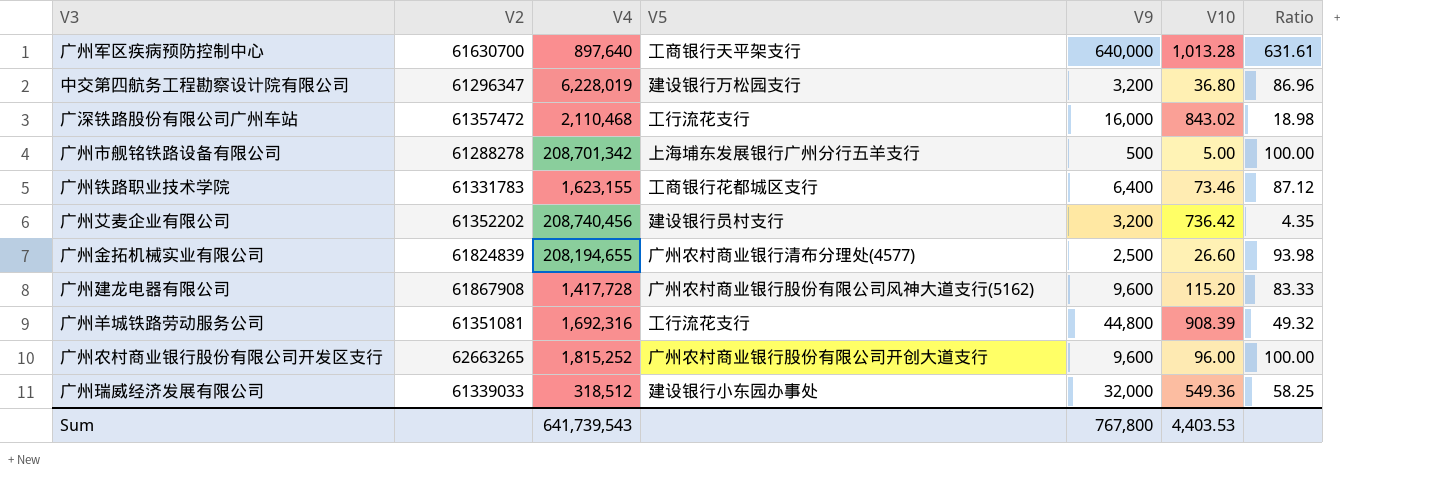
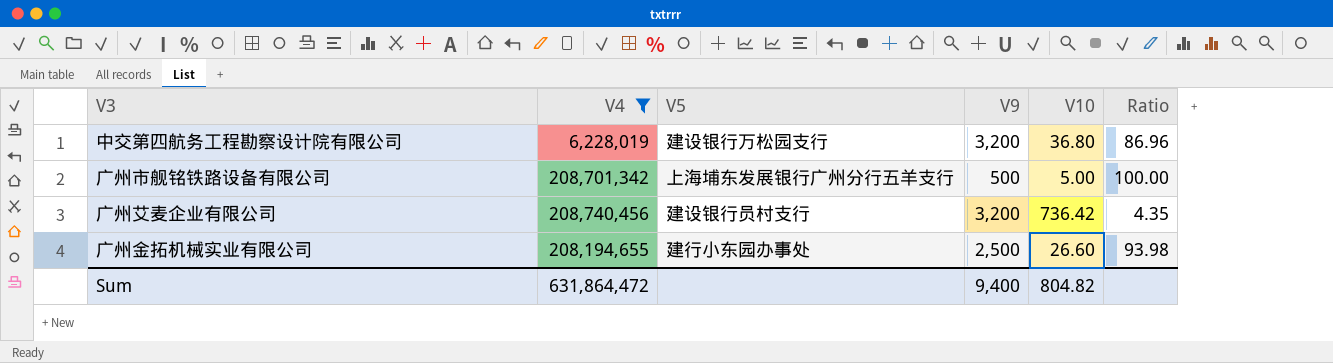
filter: none -> V4 >= 6,228,019
column V2 | position: 2 -> none
广州金拓机械实业有限公司 | V5: 广州农村商业银行清布分理处(4577) -> 建行小东园办事处
Sum | V4: 641,739,543 -> 631,864,472
Sum | V9: 767,800 -> 9,400
Sum | V10: 4,403.53 -> 804.82

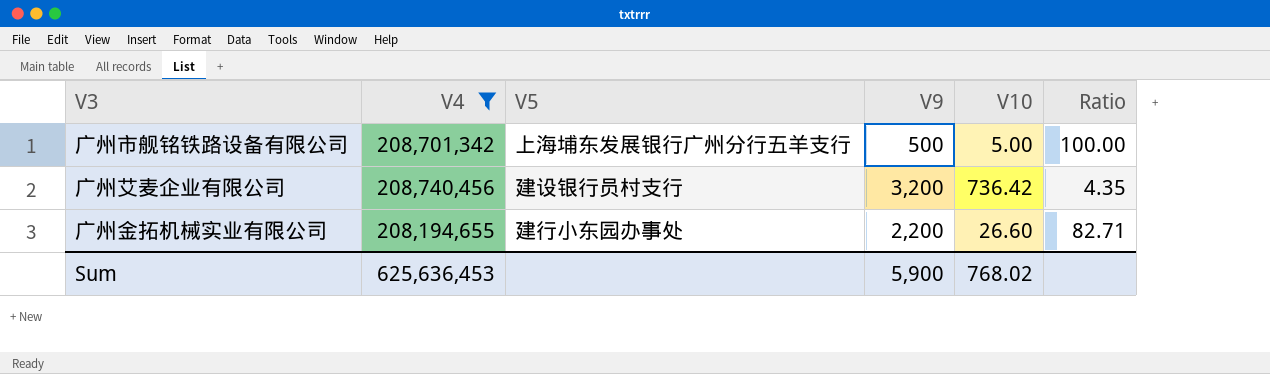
row 中交第四航务工程勘察设计院有限公司: 6,228,019 | 建设银行万松园支行 | 3,200 | 36.80 | 86.96 -> none
广州金拓机械实业有限公司 | V9: 2,500 -> 2,200
广州金拓机械实业有限公司 | Ratio: 93.98 -> 82.71
Sum | V4: 631,864,472 -> 625,636,453
Sum | V9: 9,400 -> 5,900
Sum | V10: 804.82 -> 768.02

